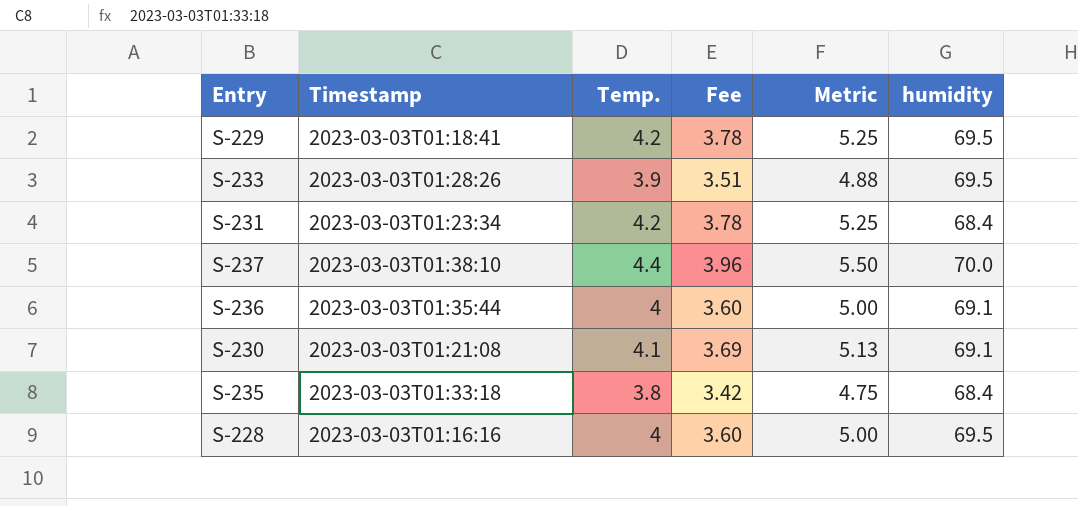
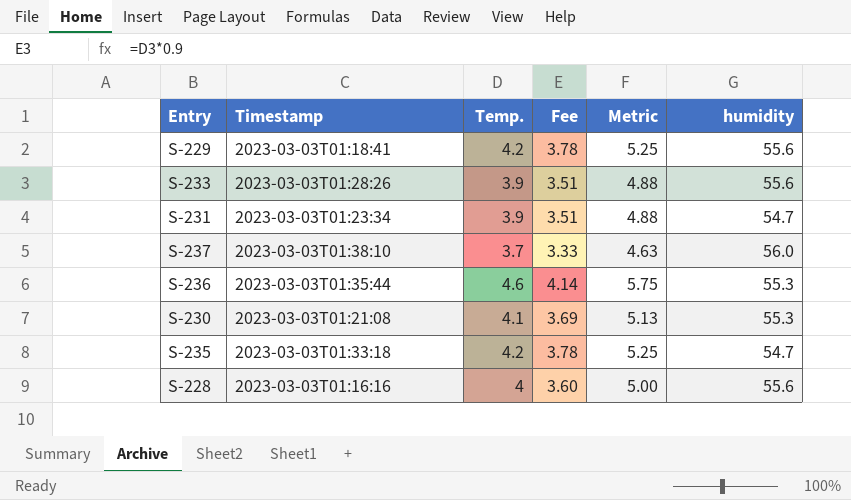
S-229 | humidity: 69.5 -> 55.6
S-233 | humidity: 69.5 -> 55.6
S-231 | Temp.: 4.2 -> 3.9
S-231 | Fee: 3.78 -> 3.51
S-231 | Metric: 5.25 -> 4.88
S-231 | humidity: 68.4 -> 54.7
S-237 | Temp.: 4.4 -> 3.7
S-237 | Fee: 3.96 -> 3.33
S-237 | Metric: 5.50 -> 4.63
S-237 | humidity: 70.0 -> 56.0
S-236 | Temp.: 4 -> 4.6
S-236 | Fee: 3.60 -> 4.14
S-236 | Metric: 5.00 -> 5.75
S-236 | humidity: 69.1 -> 55.3
S-230 | humidity: 69.1 -> 55.3
S-235 | Temp.: 3.8 -> 4.2
S-235 | Fee: 3.42 -> 3.78
S-235 | Metric: 4.75 -> 5.25
S-235 | humidity: 68.4 -> 54.7
S-228 | humidity: 69.5 -> 55.6

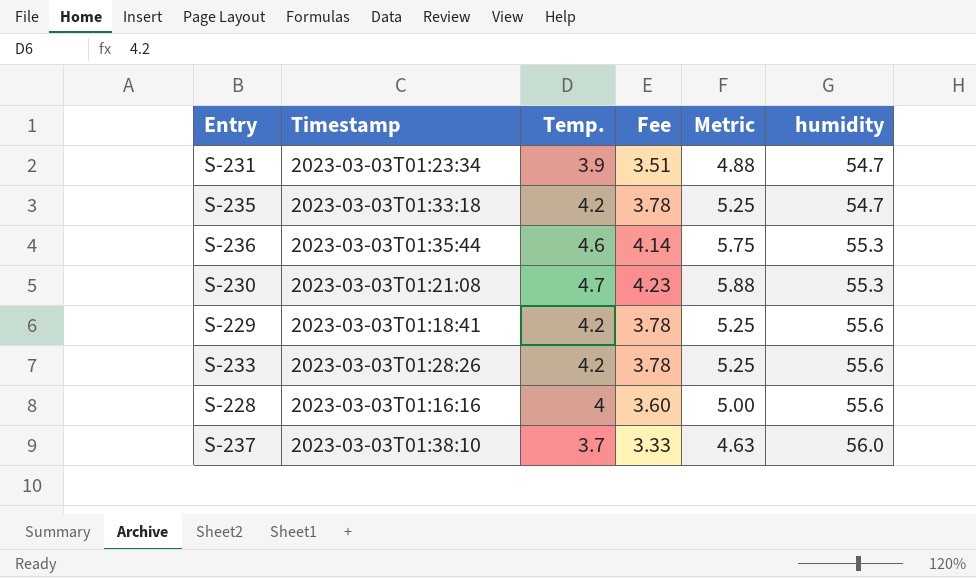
row order: none -> humidity ascending
S-230 | Temp.: 4.1 -> 4.7
S-230 | Fee: 3.69 -> 4.23
S-230 | Metric: 5.13 -> 5.88
S-233 | Temp.: 3.9 -> 4.2
S-233 | Fee: 3.51 -> 3.78
S-233 | Metric: 4.88 -> 5.25

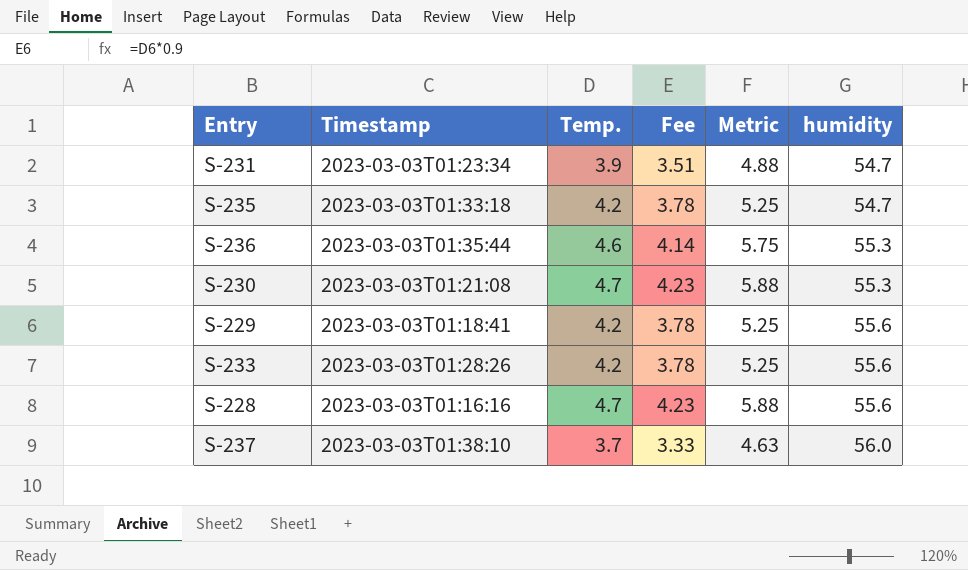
S-228 | Temp.: 4 -> 4.7
S-228 | Fee: 3.60 -> 4.23
S-228 | Metric: 5.00 -> 5.88

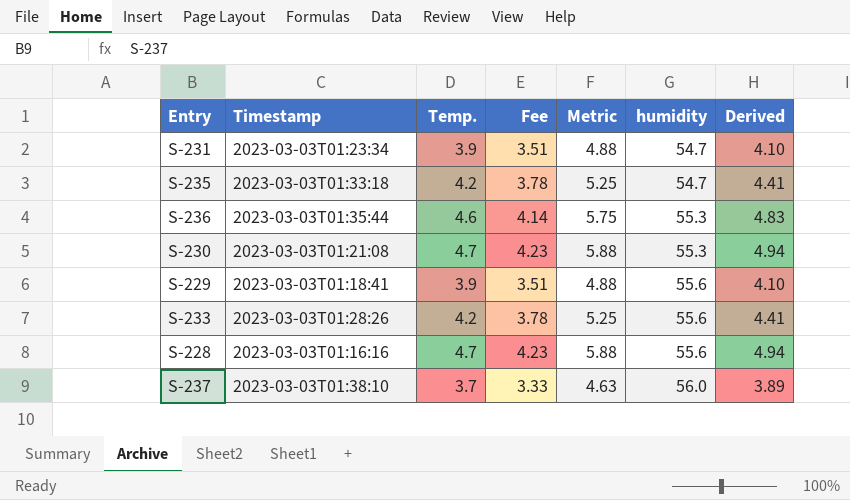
column Derived | formula: none -> [Temp.] * 1.05
S-229 | Temp.: 4.2 -> 3.9
S-229 | Fee: 3.78 -> 3.51
S-229 | Metric: 5.25 -> 4.88

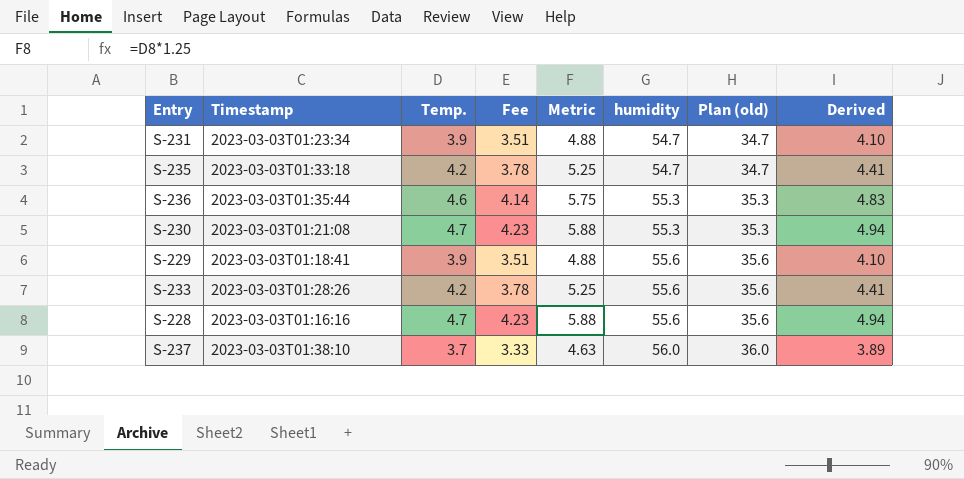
column Plan (old) | formula: none -> [humidity] - 20

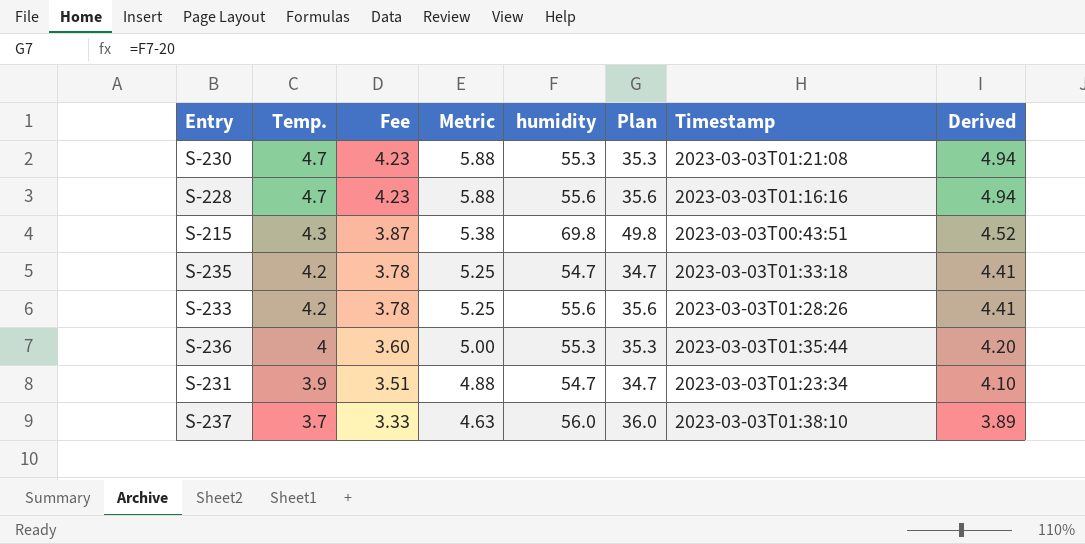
row order: humidity ascending -> Temp. descending
column name: Plan (old) -> Plan
column Timestamp | position: 2 -> 7
row S-229: 2023-03-03T01:18:41 | 3.9 | 3.51 | 4.88 | 55.6 | 35.6 | 4.10 -> none
row S-215: none -> 4.3 | 3.87 | 5.38 | 69.8 | 49.8 | 2023-03-03T00:43:51 | 4.52
S-236 | Temp.: 4.6 -> 4
S-236 | Fee: 4.14 -> 3.60
S-236 | Metric: 5.75 -> 5.00
S-236 | Derived: 4.83 -> 4.20

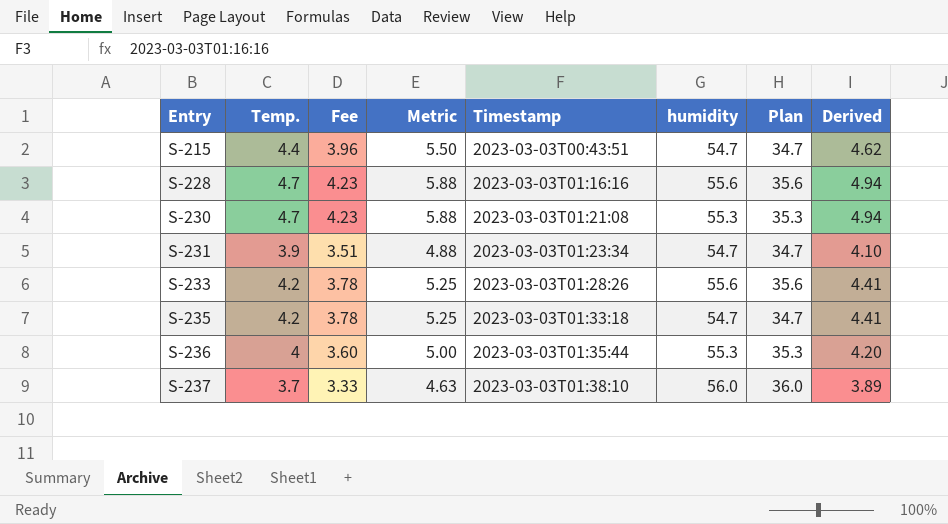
row order: Temp. descending -> Entry ascending
column Timestamp | position: 7 -> 5
S-215 | Temp.: 4.3 -> 4.4
S-215 | Fee: 3.87 -> 3.96
S-215 | Metric: 5.38 -> 5.50
S-215 | humidity: 69.8 -> 54.7
S-215 | Plan: 49.8 -> 34.7
S-215 | Derived: 4.52 -> 4.62

